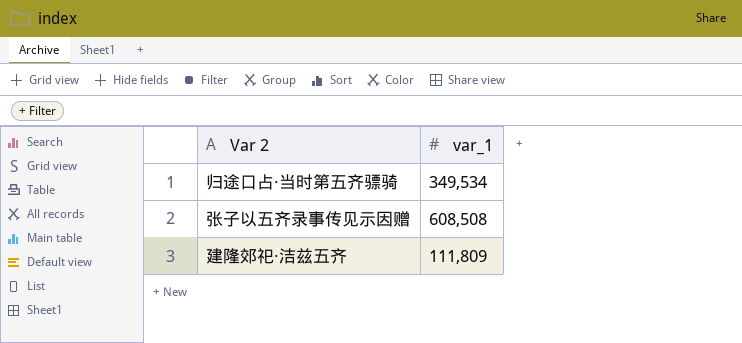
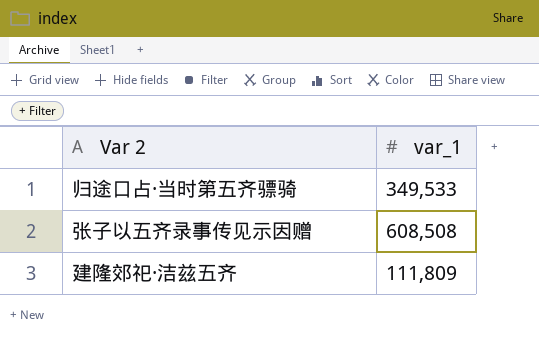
归途口占·当时第五齐骠骑 | var_1: 349,534 -> 349,533

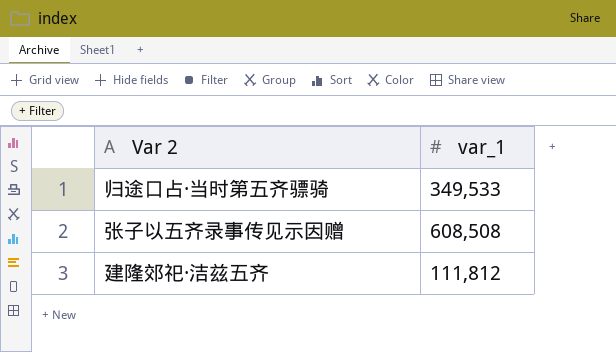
建隆郊祀·洁兹五齐 | var_1: 111,809 -> 111,812

